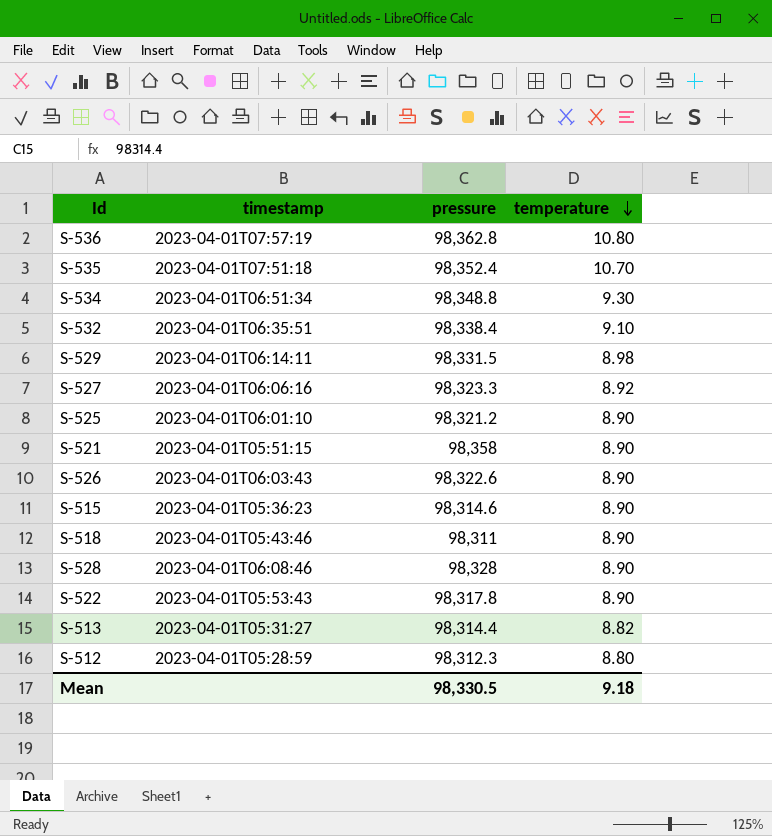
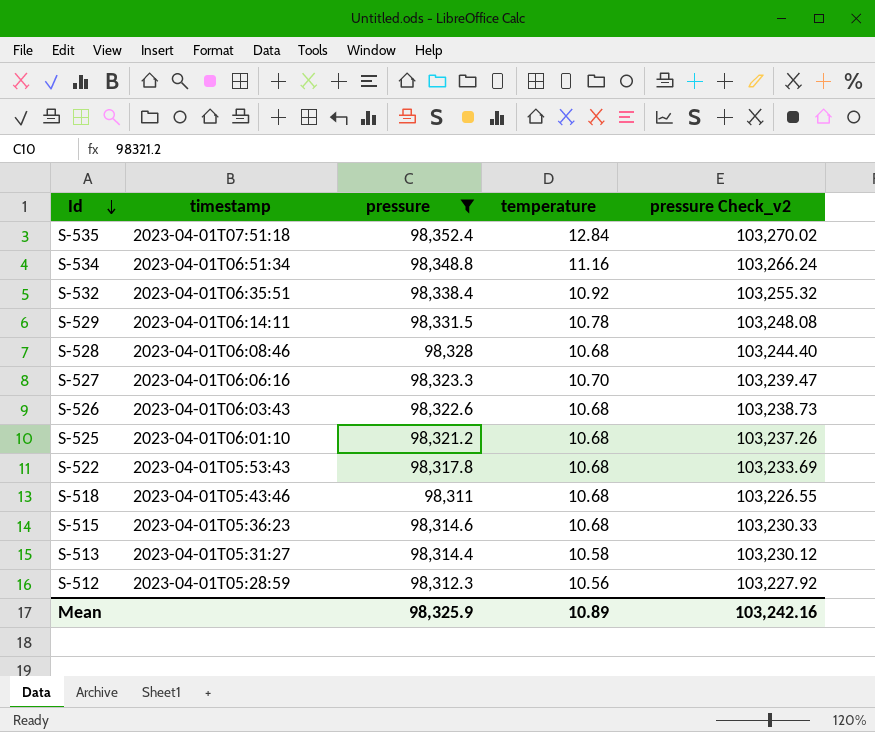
filter: none -> pressure <= 98,352.4
row order: temperature descending -> Id descending
column pressure Check_v2 | formula: none -> [pressure] * 1.05
S-535 | temperature: 10.70 -> 12.84
S-534 | temperature: 9.30 -> 11.16
S-532 | temperature: 9.10 -> 10.92
S-529 | temperature: 8.98 -> 10.78
S-528 | temperature: 8.90 -> 10.68
S-527 | temperature: 8.92 -> 10.70
S-526 | temperature: 8.90 -> 10.68
S-525 | temperature: 8.90 -> 10.68
S-522 | temperature: 8.90 -> 10.68
S-518 | temperature: 8.90 -> 10.68
S-515 | temperature: 8.90 -> 10.68
S-513 | temperature: 8.82 -> 10.58
S-512 | temperature: 8.80 -> 10.56
Mean | pressure: 98,330.5 -> 98,325.9
Mean | temperature: 9.18 -> 10.89

